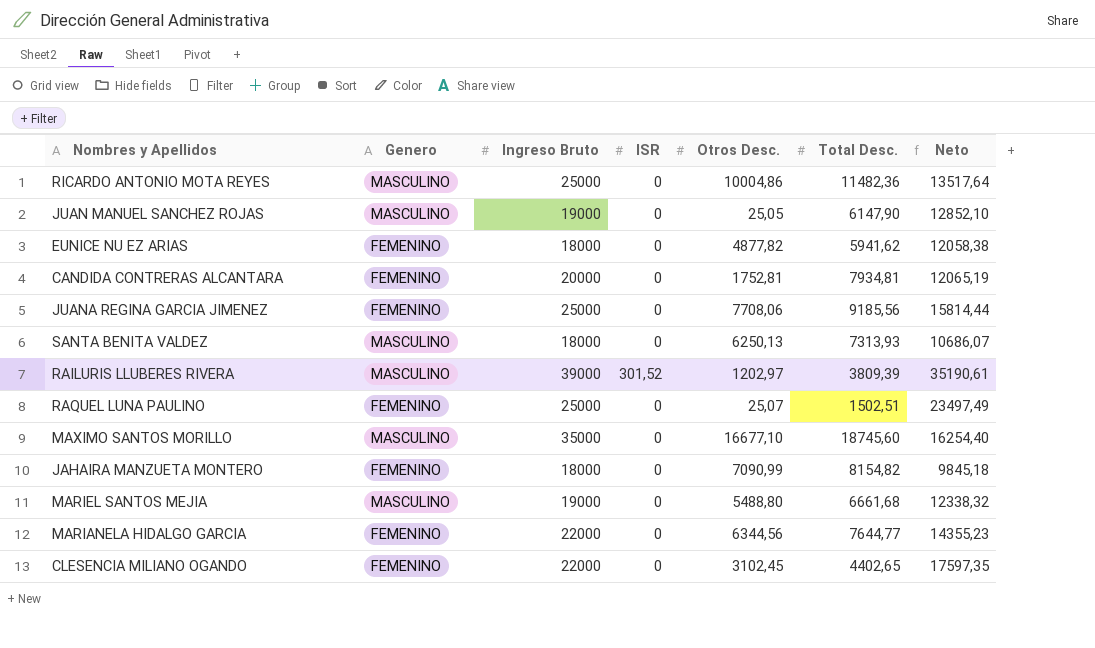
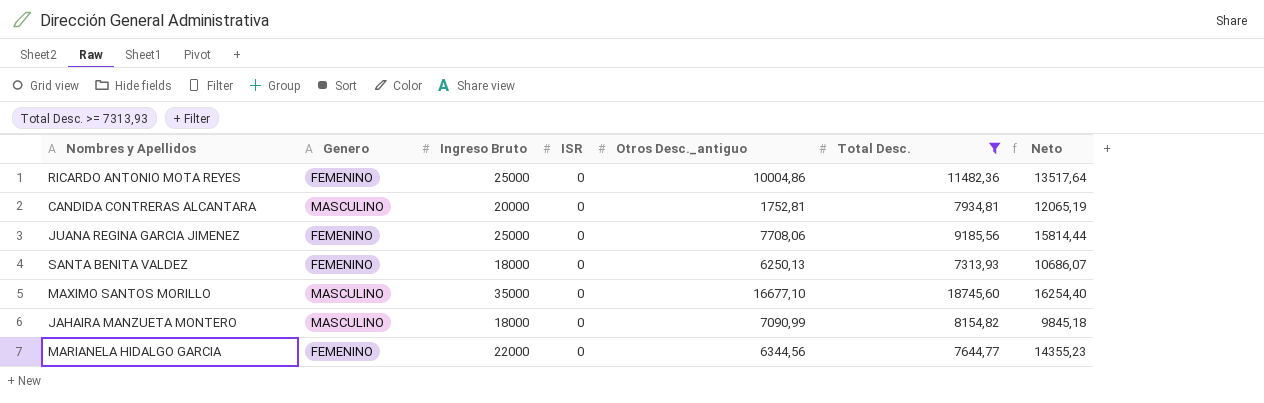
filter: none -> Total Desc. >= 7313,93
column name: Otros Desc. -> Otros Desc._antiguo
RICARDO ANTONIO MOTA REYES | Genero: MASCULINO -> FEMENINO
CANDIDA CONTRERAS ALCANTARA | Genero: FEMENINO -> MASCULINO
SANTA BENITA VALDEZ | Genero: MASCULINO -> FEMENINO
JAHAIRA MANZUETA MONTERO | Genero: FEMENINO -> MASCULINO

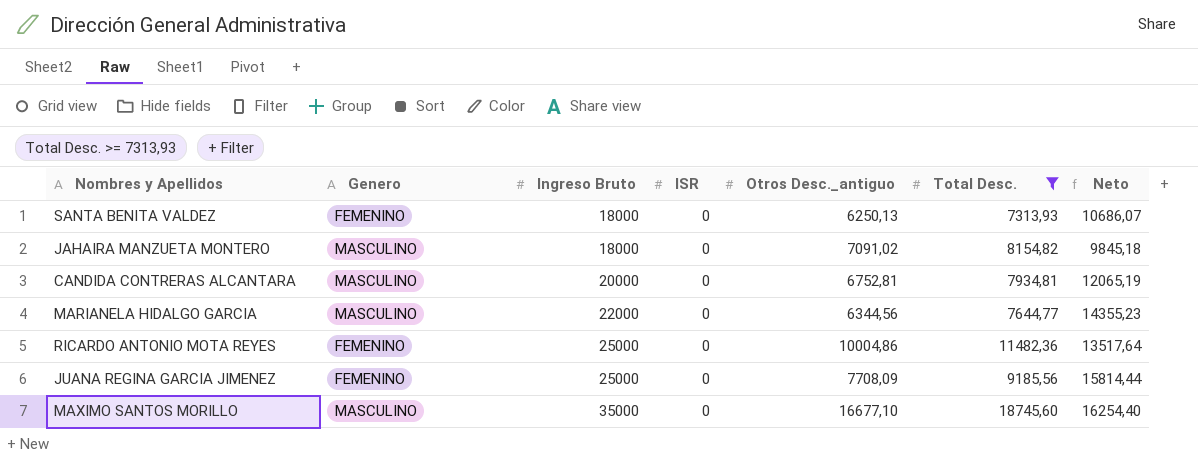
row order: none -> Ingreso Bruto ascending
JAHAIRA MANZUETA MONTERO | Otros Desc._antiguo: 7090,99 -> 7091,02
CANDIDA CONTRERAS ALCANTARA | Otros Desc._antiguo: 1752,81 -> 6752,81
MARIANELA HIDALGO GARCIA | Genero: FEMENINO -> MASCULINO
JUANA REGINA GARCIA JIMENEZ | Otros Desc._antiguo: 7708,06 -> 7708,09

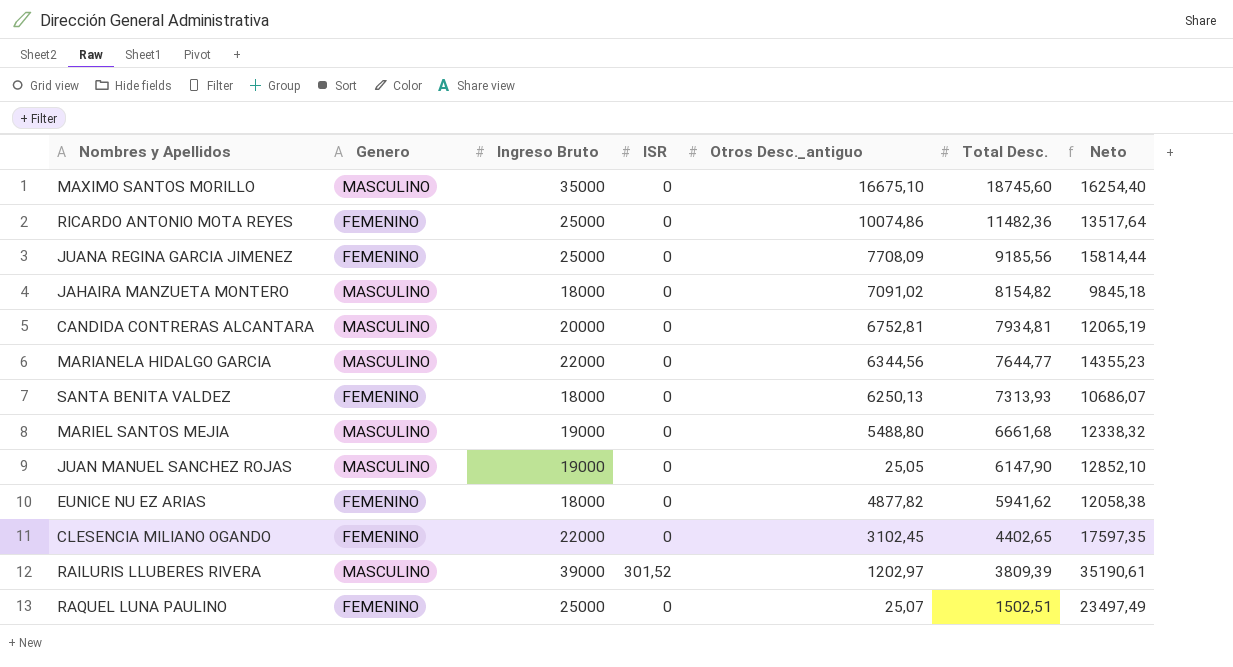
filter: Total Desc. >= 7313,93 -> none
row order: Ingreso Bruto ascending -> Total Desc. descending
MAXIMO SANTOS MORILLO | Otros Desc._antiguo: 16677,10 -> 16675,10
RICARDO ANTONIO MOTA REYES | Otros Desc._antiguo: 10004,86 -> 10074,86

